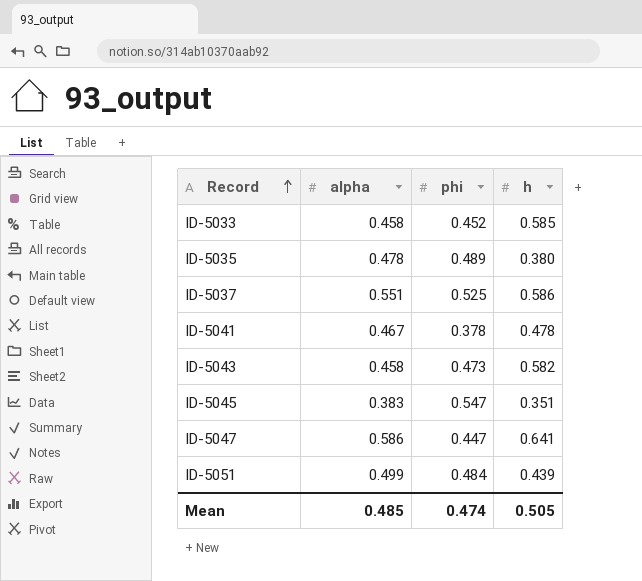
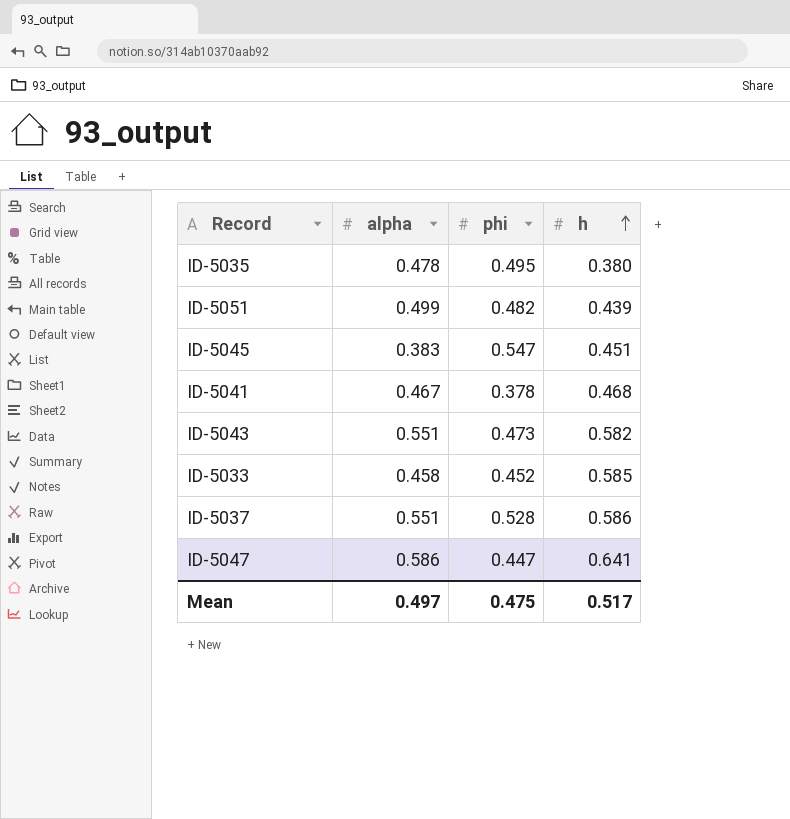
row order: Record ascending -> h ascending
ID-5035 | phi: 0.489 -> 0.495
ID-5051 | phi: 0.484 -> 0.482
ID-5045 | h: 0.351 -> 0.451
ID-5041 | h: 0.478 -> 0.468
ID-5043 | alpha: 0.458 -> 0.551
ID-5037 | phi: 0.525 -> 0.528
Mean | alpha: 0.485 -> 0.497
Mean | phi: 0.474 -> 0.475
Mean | h: 0.505 -> 0.517

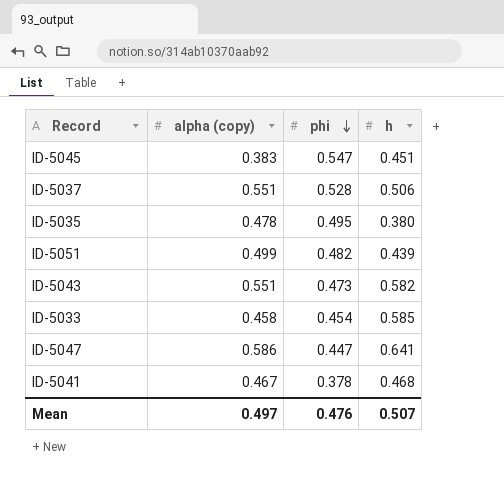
row order: h ascending -> phi descending
column name: alpha -> alpha (copy)
ID-5037 | h: 0.586 -> 0.506
ID-5033 | phi: 0.452 -> 0.454
Mean | phi: 0.475 -> 0.476
Mean | h: 0.517 -> 0.507

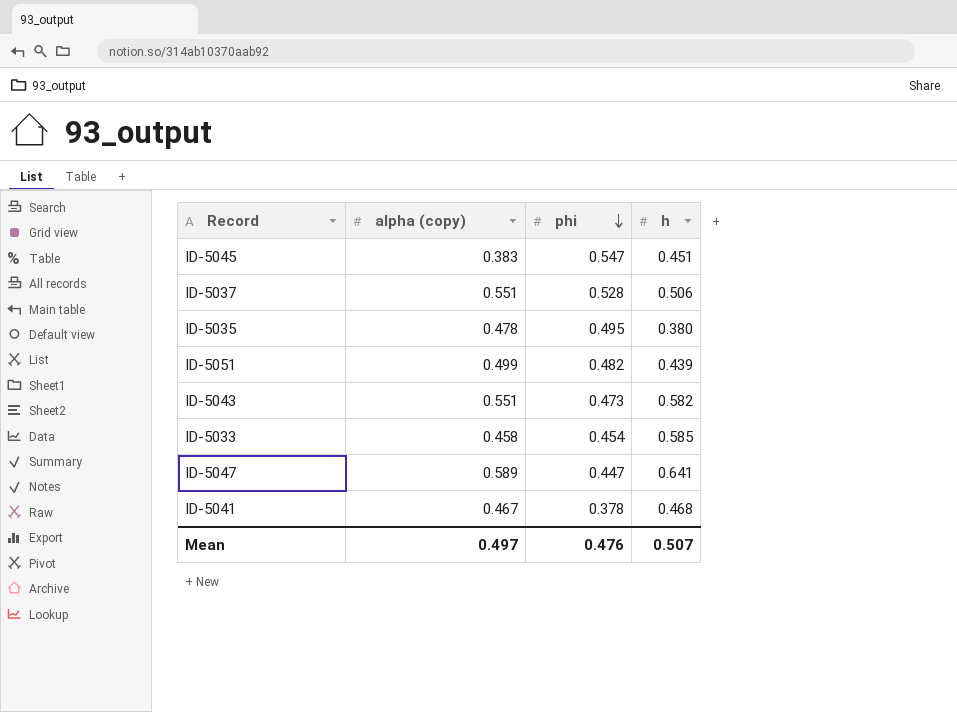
ID-5047 | alpha (copy): 0.586 -> 0.589

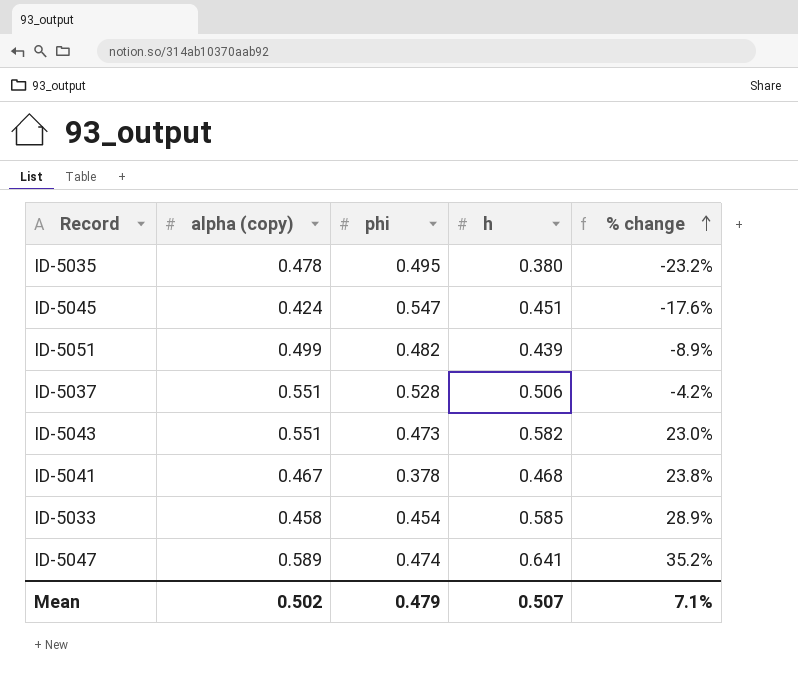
row order: phi descending -> % change ascending
column % change | formula: none -> ([h] - [phi]) / [phi]
ID-5045 | alpha (copy): 0.383 -> 0.424
ID-5047 | phi: 0.447 -> 0.474
Mean | alpha (copy): 0.497 -> 0.502
Mean | phi: 0.476 -> 0.479

